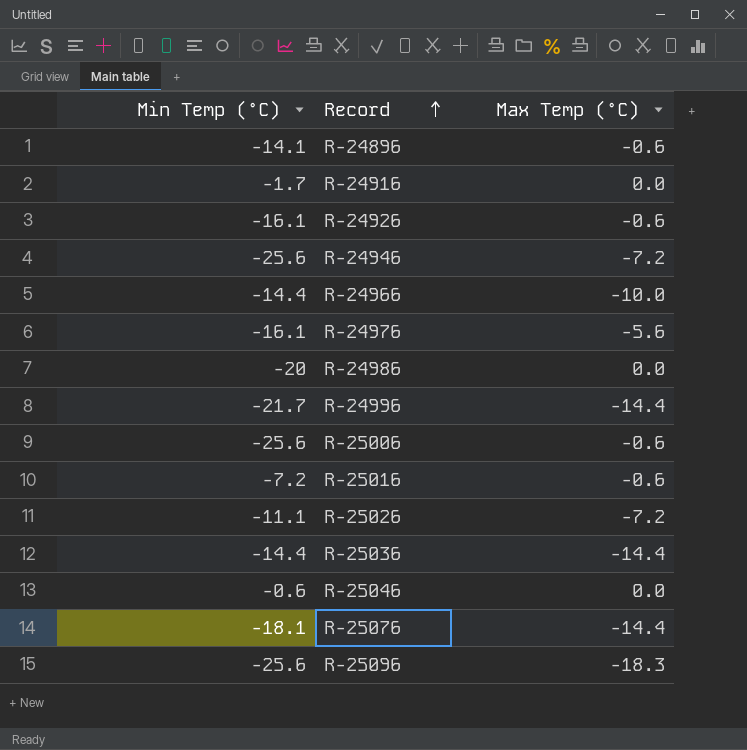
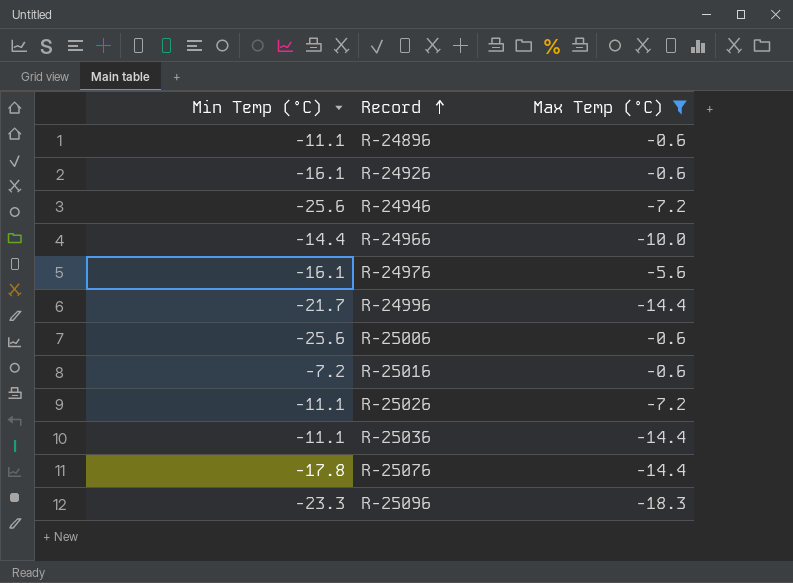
filter: none -> Max Temp (°C) != 0.0
R-24896 | Min Temp (°C): -14.1 -> -11.1
R-25036 | Min Temp (°C): -14.4 -> -11.1
R-25076 | Min Temp (°C): -18.1 -> -17.8
R-25096 | Min Temp (°C): -25.6 -> -23.3

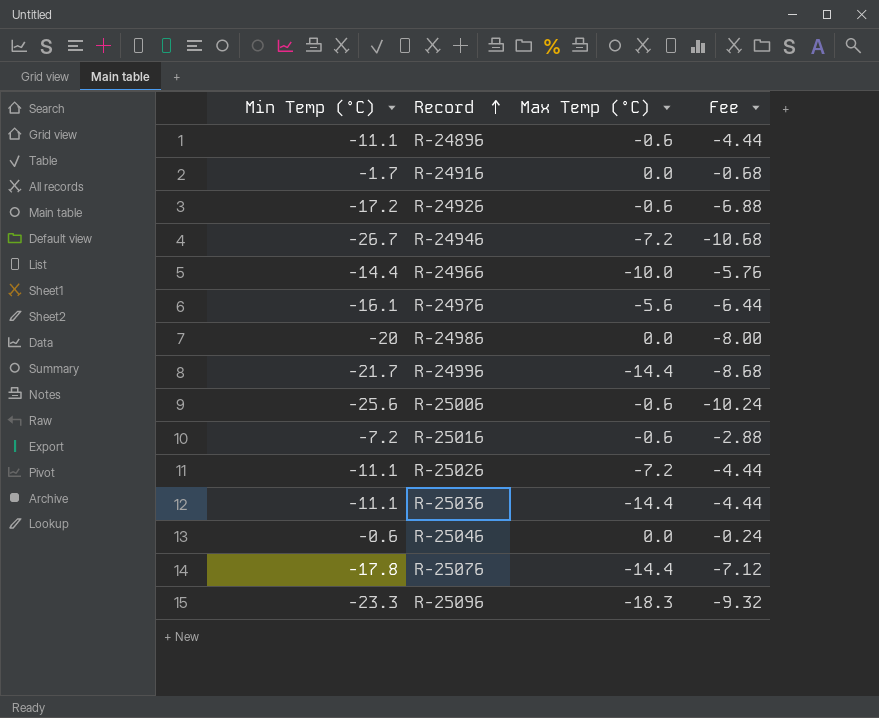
filter: Max Temp (°C) != 0.0 -> none
column Fee | formula: none -> [Min Temp (°C)] * 0.4
R-24926 | Min Temp (°C): -16.1 -> -17.2
R-24946 | Min Temp (°C): -25.6 -> -26.7

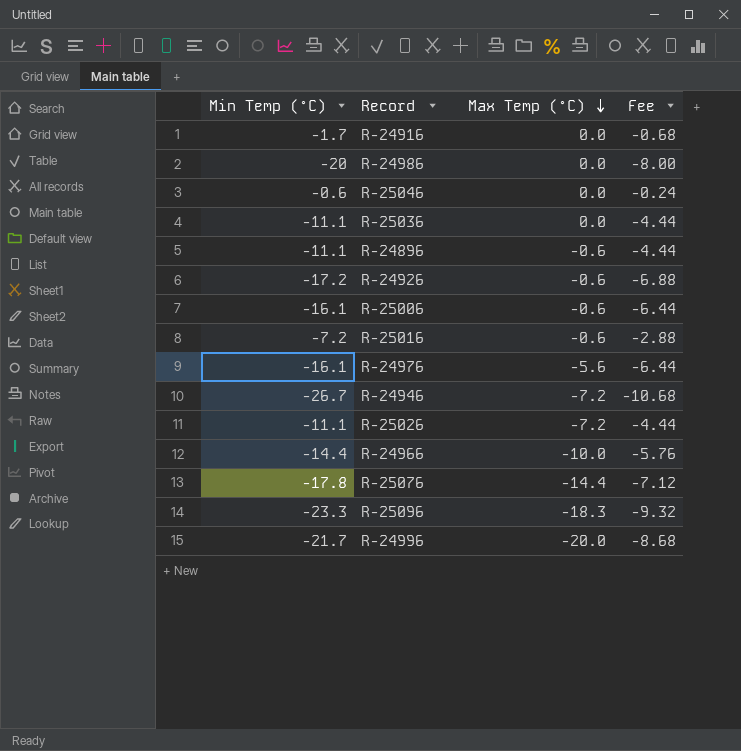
row order: Record ascending -> Max Temp (°C) descending
R-25036 | Max Temp (°C): -14.4 -> 0.0
R-25006 | Min Temp (°C): -25.6 -> -16.1
R-25006 | Fee: -10.24 -> -6.44
R-24996 | Max Temp (°C): -14.4 -> -20.0

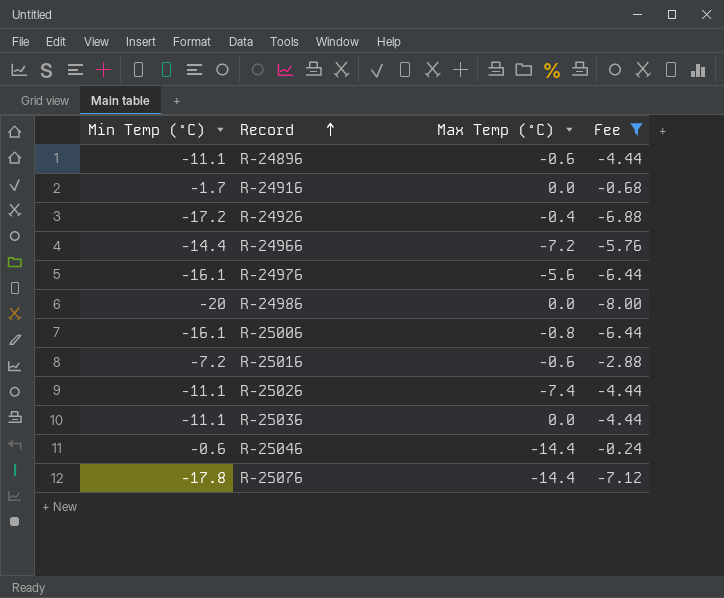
filter: none -> Fee >= -8.00
row order: Max Temp (°C) descending -> Record ascending
R-24926 | Max Temp (°C): -0.6 -> -0.4
R-24966 | Max Temp (°C): -10.0 -> -7.2
R-25006 | Max Temp (°C): -0.6 -> -0.8
R-25026 | Max Temp (°C): -7.2 -> -7.4
R-25046 | Max Temp (°C): 0.0 -> -14.4

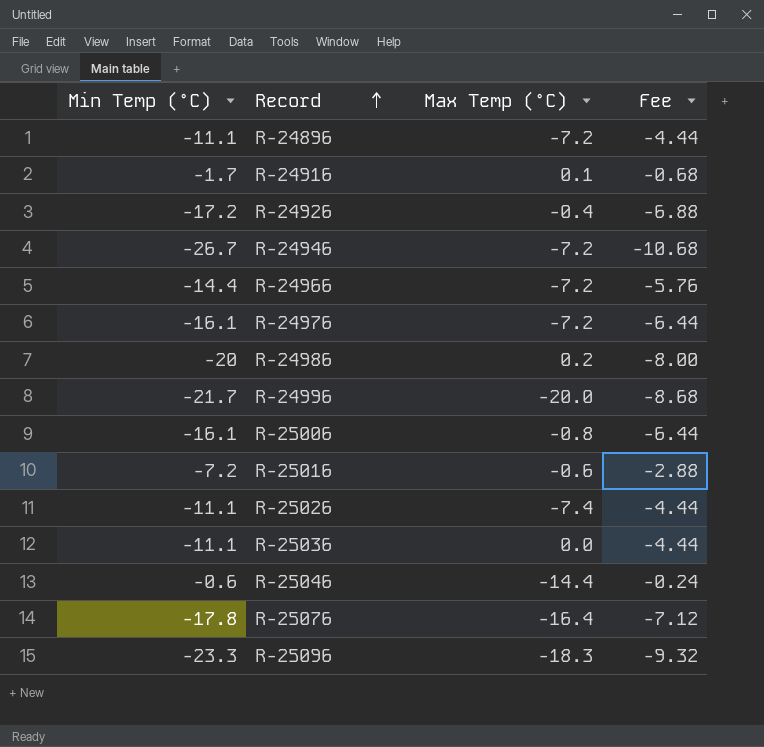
filter: Fee >= -8.00 -> none
R-24896 | Max Temp (°C): -0.6 -> -7.2
R-24916 | Max Temp (°C): 0.0 -> 0.1
R-24976 | Max Temp (°C): -5.6 -> -7.2
R-24986 | Max Temp (°C): 0.0 -> 0.2
R-25076 | Max Temp (°C): -14.4 -> -16.4

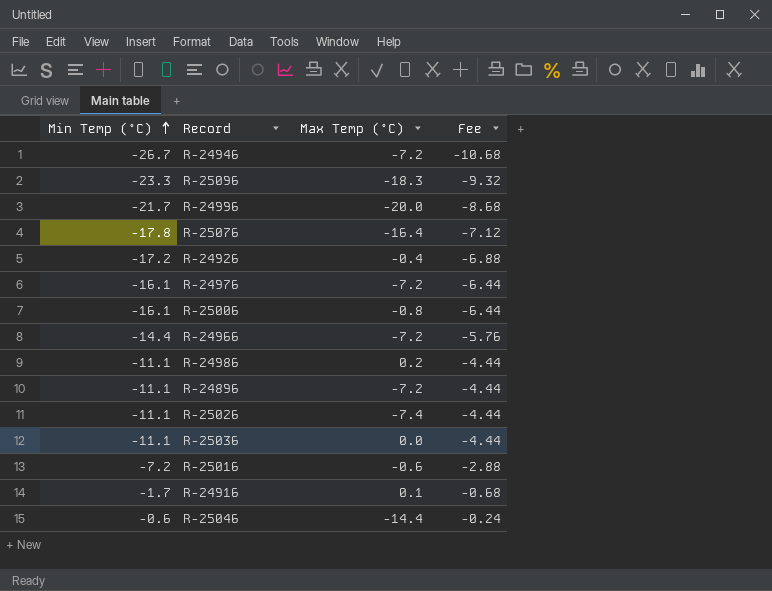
row order: Record ascending -> Min Temp (°C) ascending
R-24986 | Min Temp (°C): -20 -> -11.1
R-24986 | Fee: -8.00 -> -4.44

